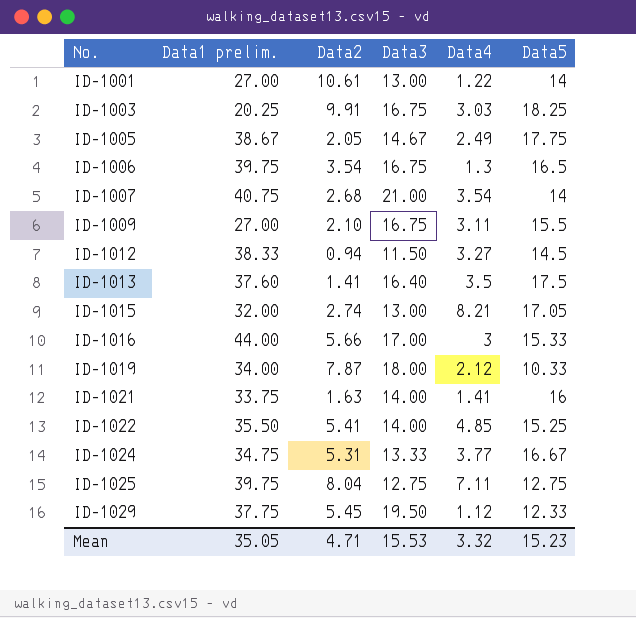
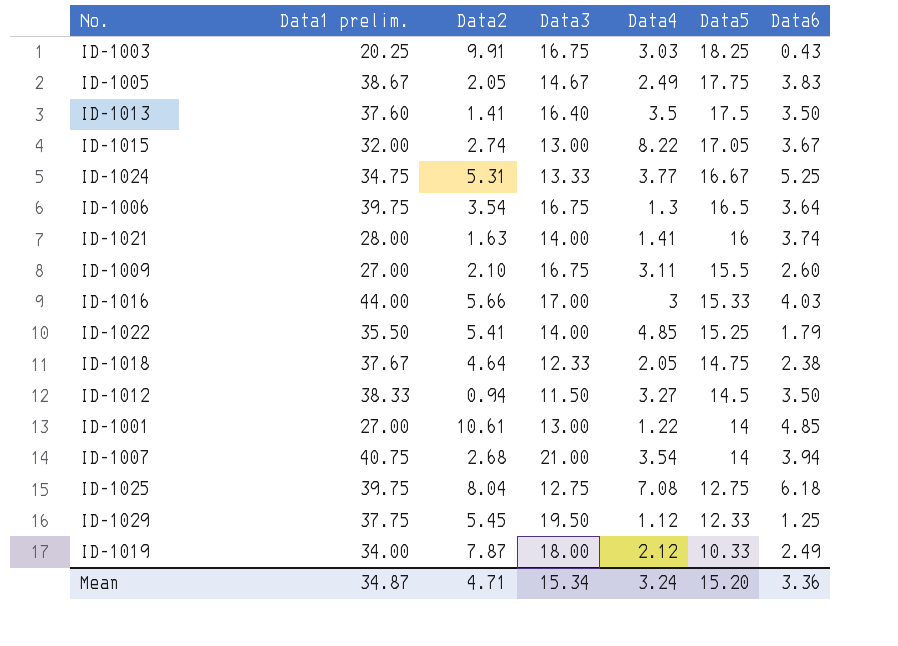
row order: No. ascending -> Data5 descending
column Data6 | position: none -> 7
ID-1015 | Data4: 8.21 -> 8.22
ID-1021 | Data1 prelim.: 33.75 -> 28.00
row ID-1018: none -> 37.67 | 4.64 | 12.33 | 2.05 | 14.75 | 2.38
ID-1025 | Data4: 7.11 -> 7.08
Mean | Data1 prelim.: 35.05 -> 34.87
Mean | Data3: 15.53 -> 15.34
Mean | Data4: 3.32 -> 3.24
Mean | Data5: 15.23 -> 15.20

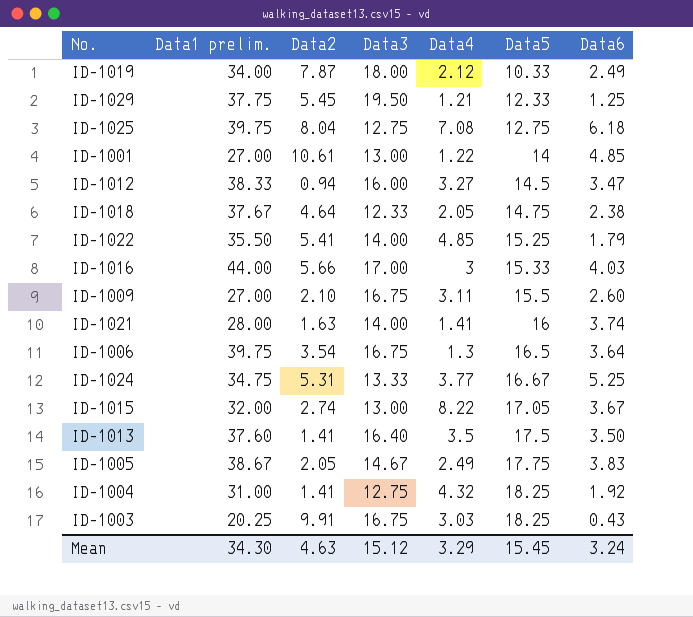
row order: Data5 descending -> Data5 ascending
row ID-1007: 40.75 | 2.68 | 21.00 | 3.54 | 14 | 3.94 -> none
ID-1029 | Data4: 1.12 -> 1.21
ID-1012 | Data3: 11.50 -> 16.00
ID-1012 | Data6: 3.50 -> 3.47
row ID-1004: none -> 31.00 | 1.41 | 12.75 | 4.32 | 18.25 | 1.92
Mean | Data1 prelim.: 34.87 -> 34.30
Mean | Data2: 4.71 -> 4.63
Mean | Data3: 15.34 -> 15.12
Mean | Data4: 3.24 -> 3.29
Mean | Data5: 15.20 -> 15.45
Mean | Data6: 3.36 -> 3.24

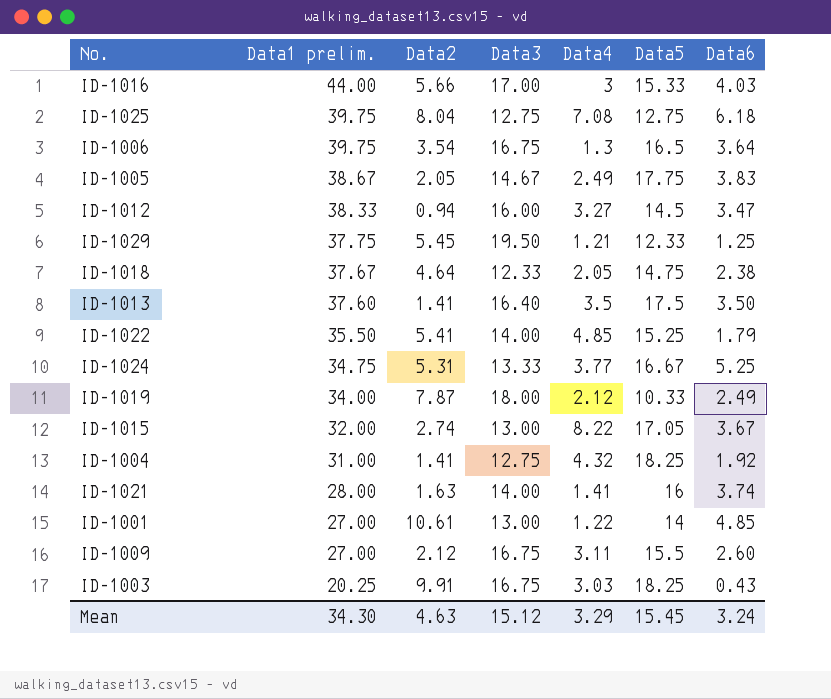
row order: Data5 ascending -> Data1 prelim. descending
ID-1009 | Data2: 2.10 -> 2.12

